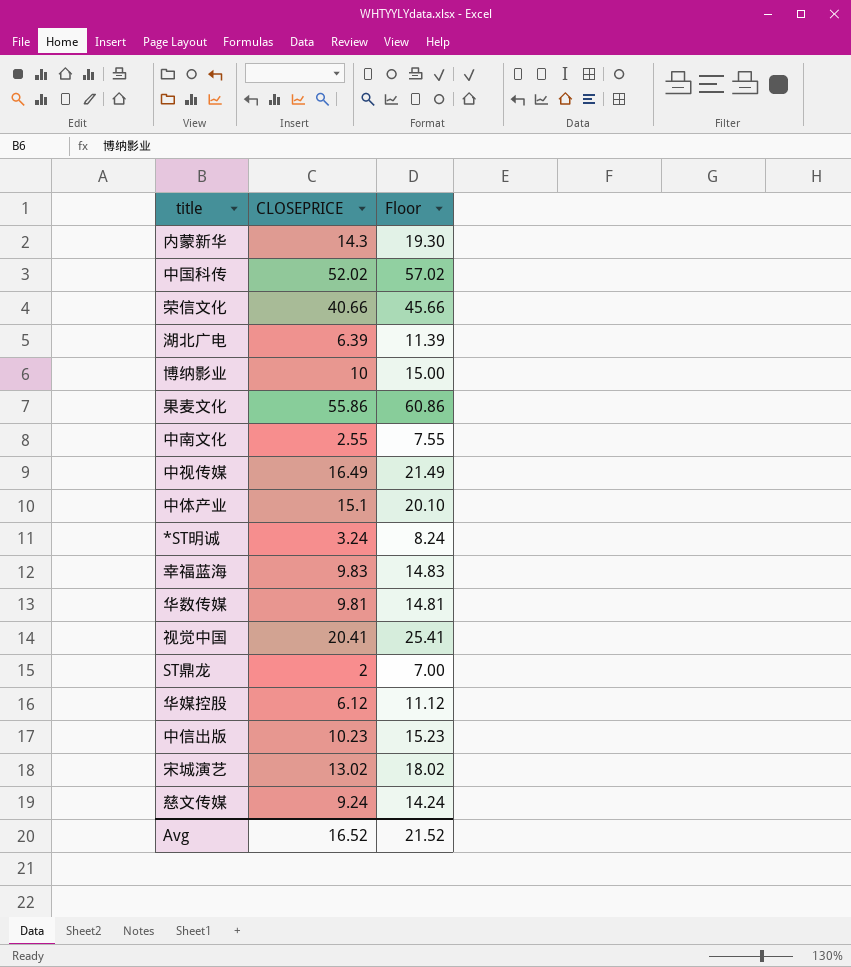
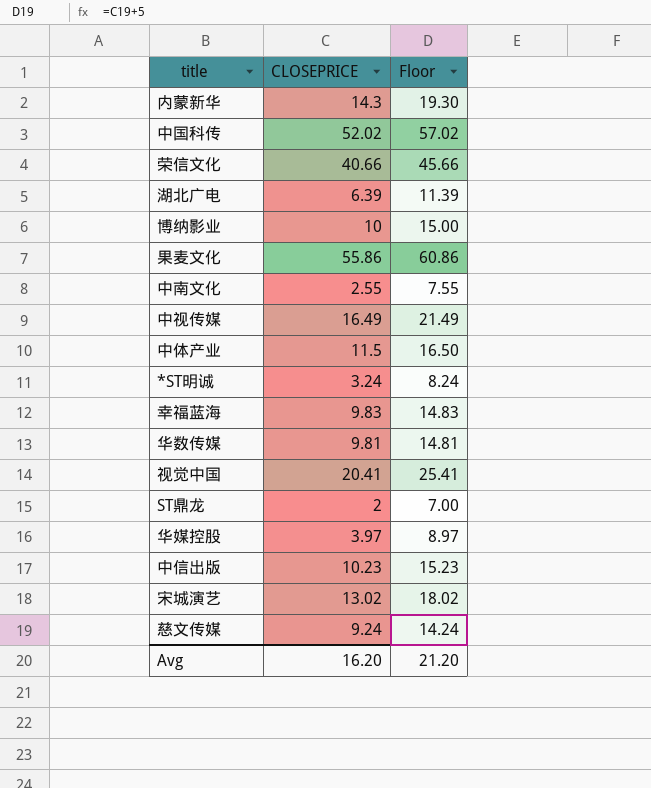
中体产业 | CLOSEPRICE: 15.1 -> 11.5
中体产业 | Floor: 20.10 -> 16.50
华媒控股 | CLOSEPRICE: 6.12 -> 3.97
华媒控股 | Floor: 11.12 -> 8.97
Avg | CLOSEPRICE: 16.52 -> 16.20
Avg | Floor: 21.52 -> 21.20

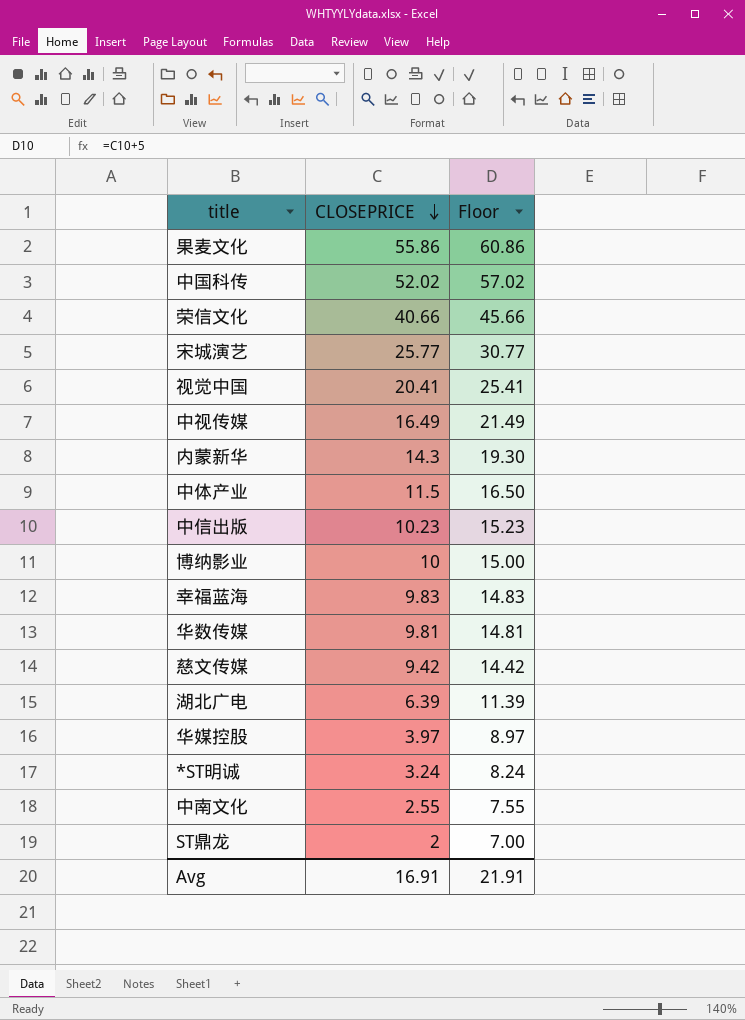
row order: none -> CLOSEPRICE descending
宋城演艺 | CLOSEPRICE: 13.02 -> 25.77
宋城演艺 | Floor: 18.02 -> 30.77
慈文传媒 | CLOSEPRICE: 9.24 -> 9.42
慈文传媒 | Floor: 14.24 -> 14.42
Avg | CLOSEPRICE: 16.20 -> 16.91
Avg | Floor: 21.20 -> 21.91

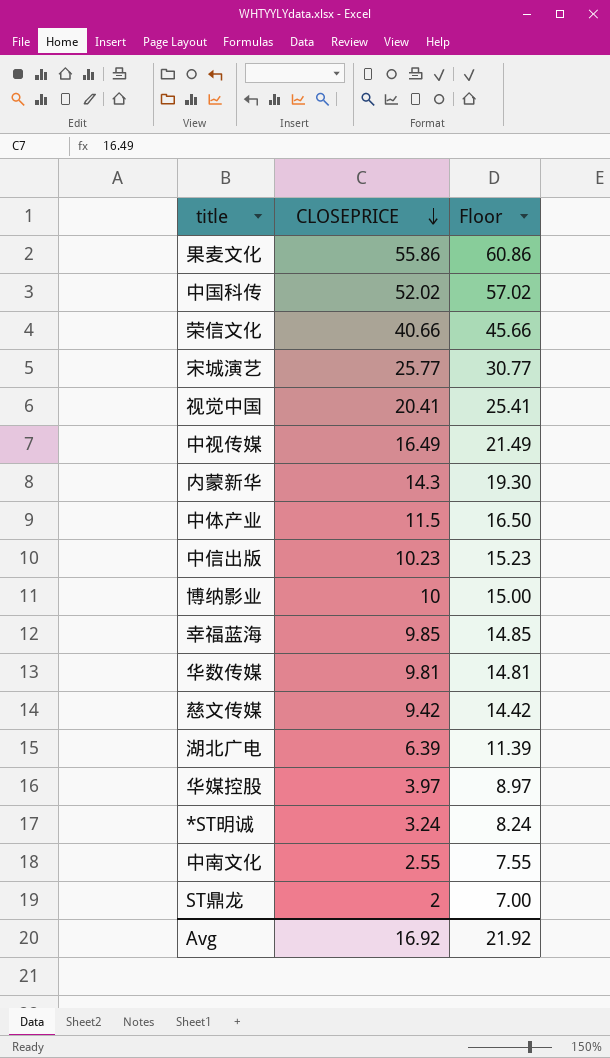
幸福蓝海 | CLOSEPRICE: 9.83 -> 9.85
幸福蓝海 | Floor: 14.83 -> 14.85
Avg | CLOSEPRICE: 16.91 -> 16.92
Avg | Floor: 21.91 -> 21.92

